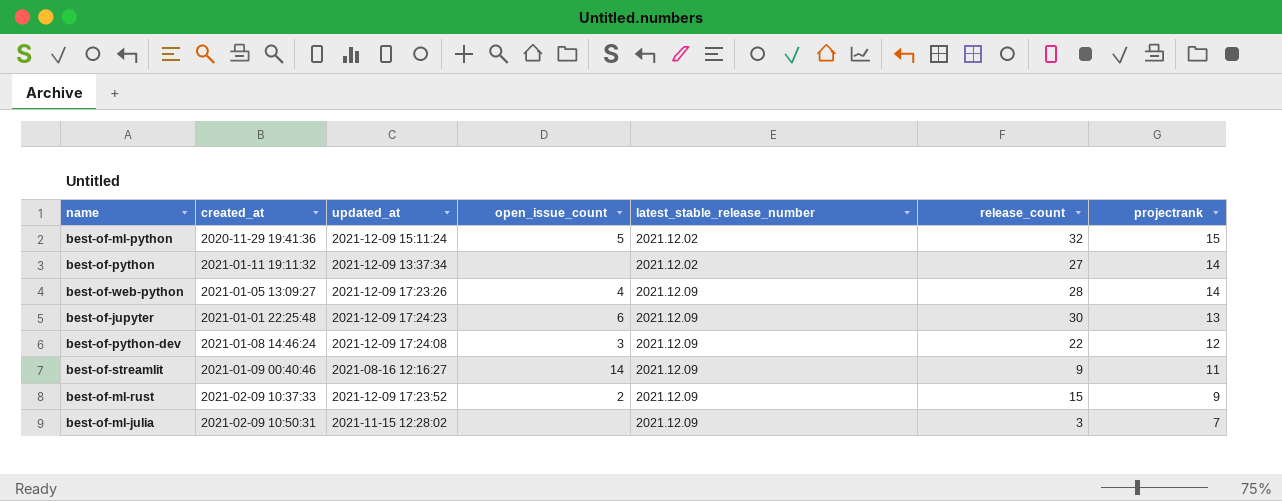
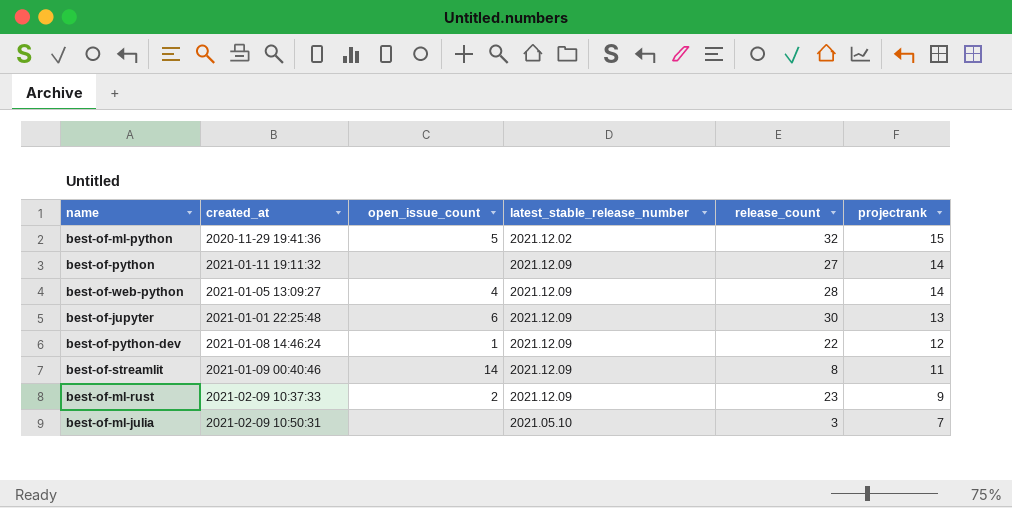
column updated_at | position: 3 -> none
best-of-python | latest_stable_release_number: 2021.12.02 -> 2021.12.09
best-of-python-dev | open_issue_count: 3 -> 1
best-of-streamlit | release_count: 9 -> 8
best-of-ml-rust | release_count: 15 -> 23
best-of-ml-julia | latest_stable_release_number: 2021.12.09 -> 2021.05.10

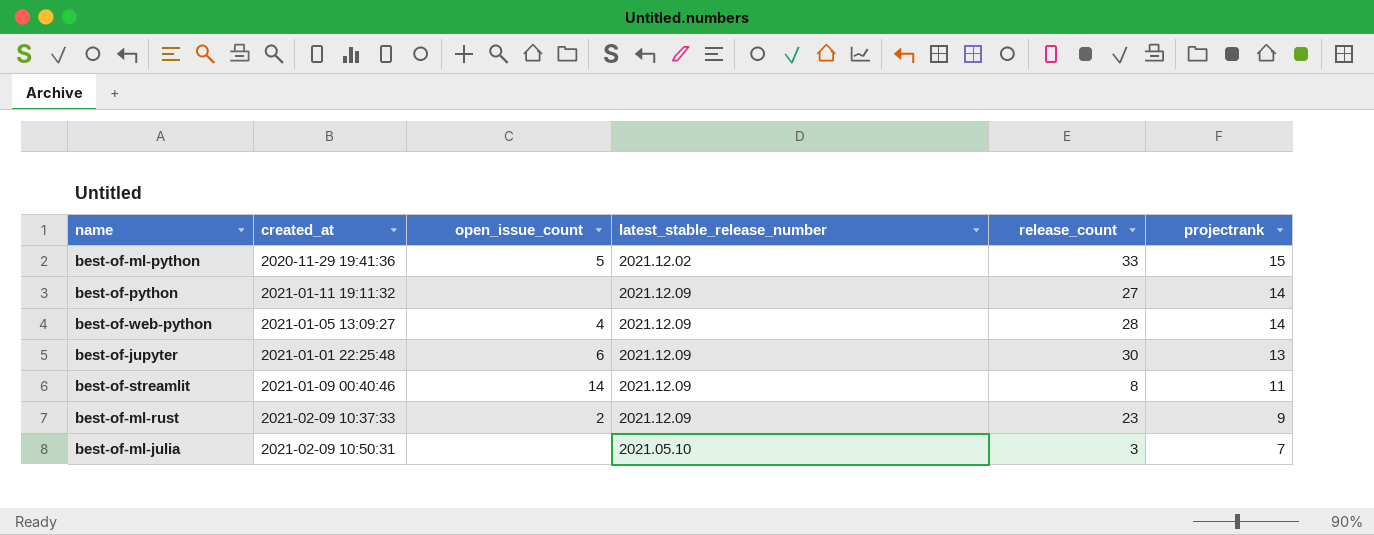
row best-of-python-dev: 2021-01-08 14:46:24 | 1 | 2021.12.09 | 22 | 12 -> none
best-of-ml-python | release_count: 32 -> 33

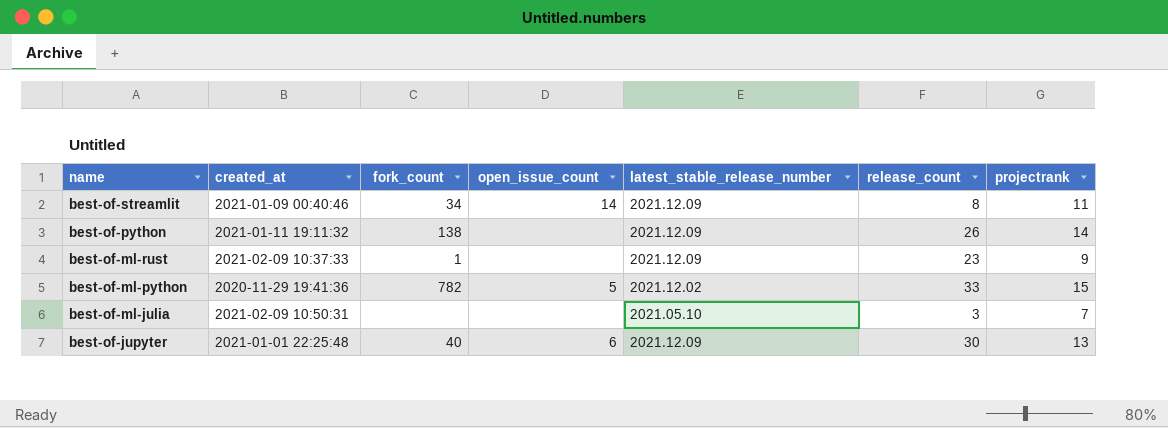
row order: projectrank descending -> name descending
column fork_count | position: none -> 3
row best-of-web-python: 2021-01-05 13:09:27 | 4 | 2021.12.09 | 28 | 14 -> none
best-of-python | release_count: 27 -> 26
best-of-ml-rust | open_issue_count: 2 -> none

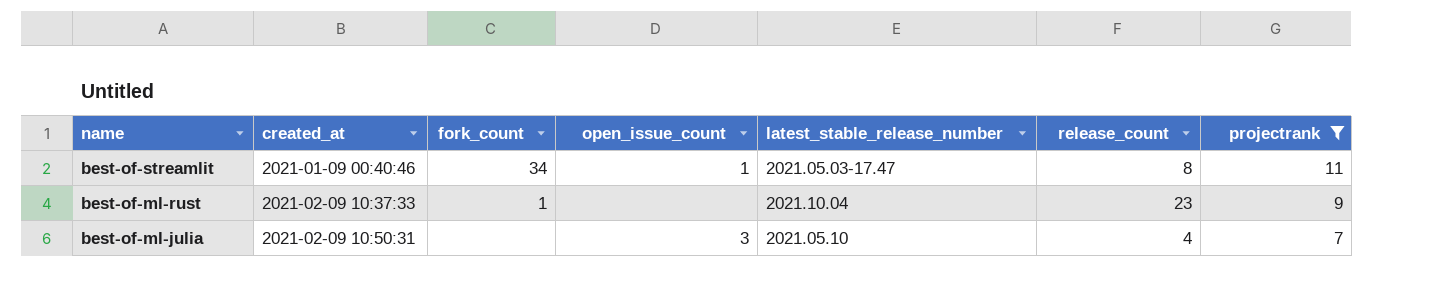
filter: none -> projectrank <= 11
best-of-streamlit | open_issue_count: 14 -> 1
best-of-streamlit | latest_stable_release_number: 2021.12.09 -> 2021.05.03-17.47
best-of-ml-rust | latest_stable_release_number: 2021.12.09 -> 2021.10.04
best-of-ml-julia | open_issue_count: none -> 3
best-of-ml-julia | release_count: 3 -> 4

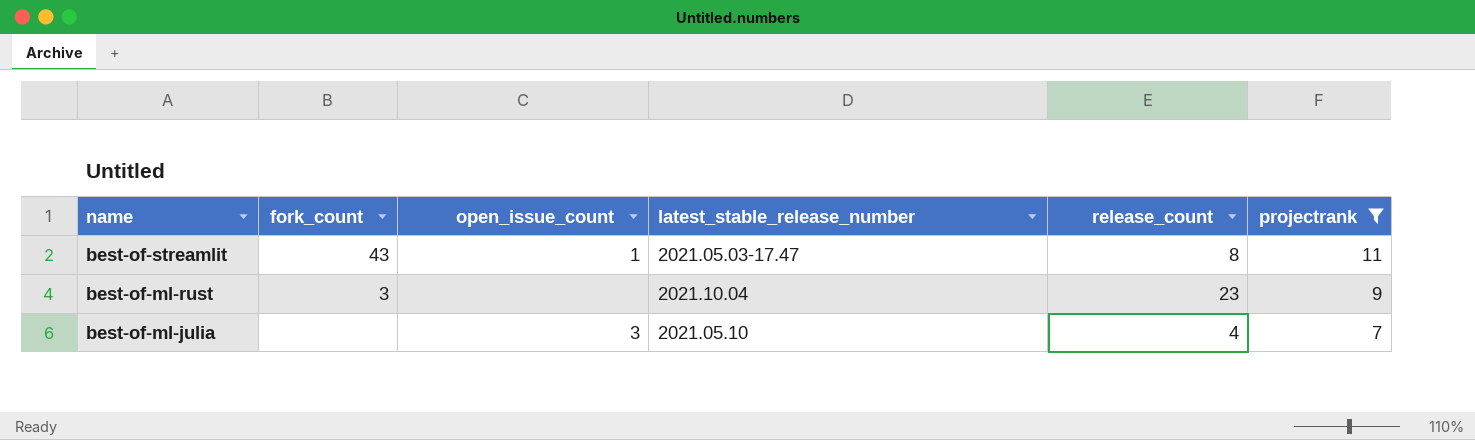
column created_at | position: 2 -> none
best-of-streamlit | fork_count: 34 -> 43
best-of-ml-rust | fork_count: 1 -> 3

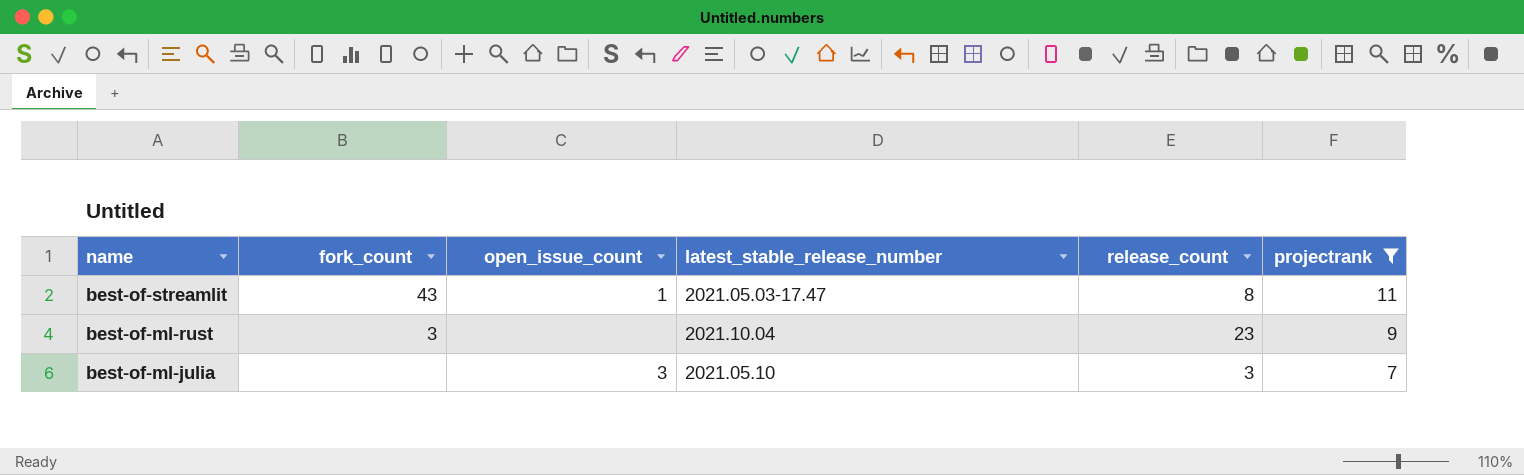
best-of-ml-julia | release_count: 4 -> 3

